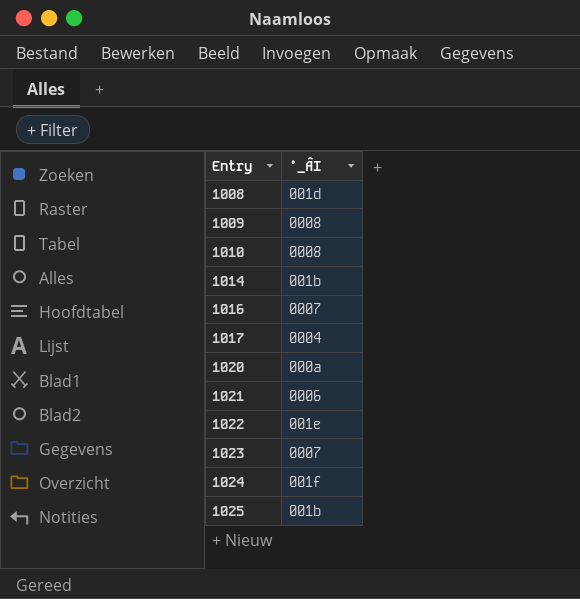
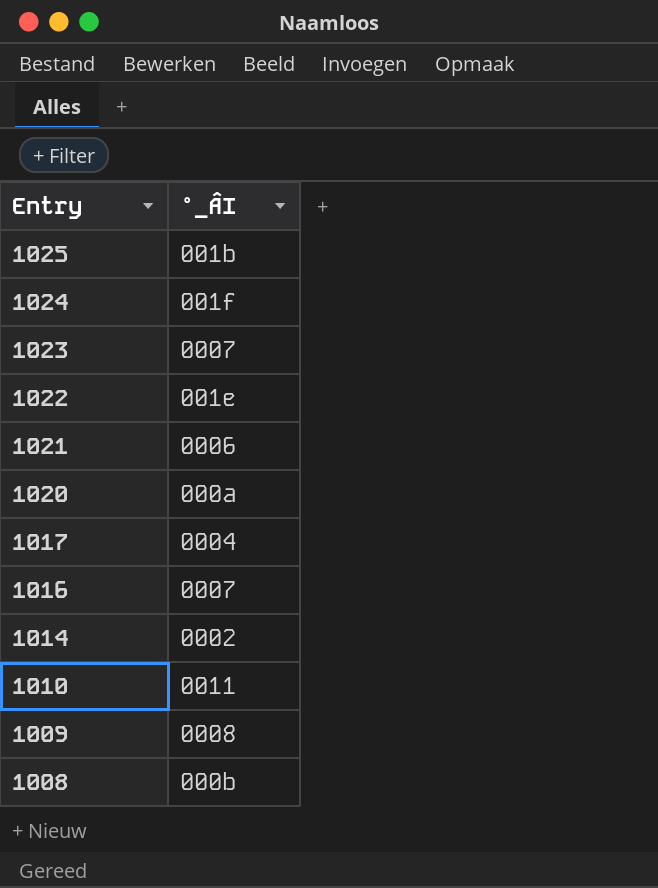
row order: Entry ascending -> Entry descending
1014 | °_ÂI: 001b -> 0002
1010 | °_ÂI: 0008 -> 0011
1008 | °_ÂI: 001d -> 000b

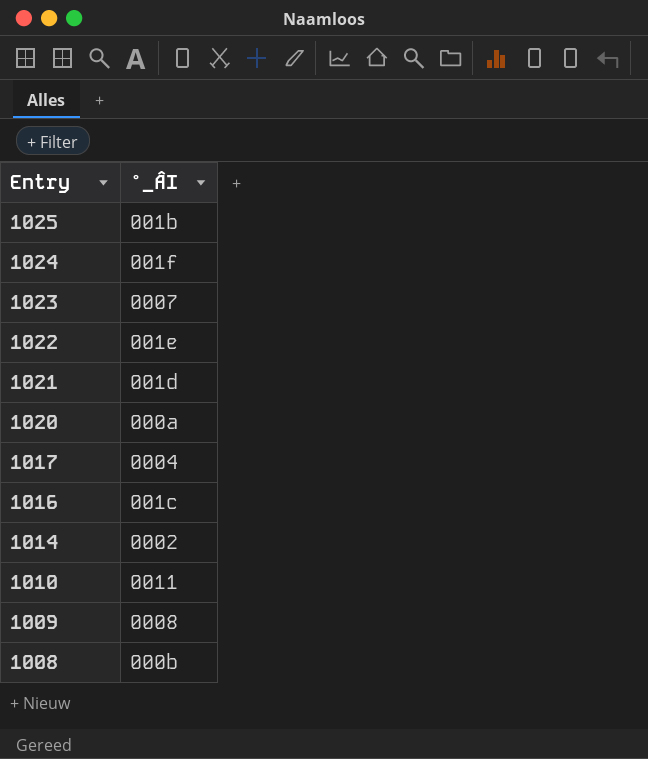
1021 | °_ÂI: 0006 -> 001d
1016 | °_ÂI: 0007 -> 001c

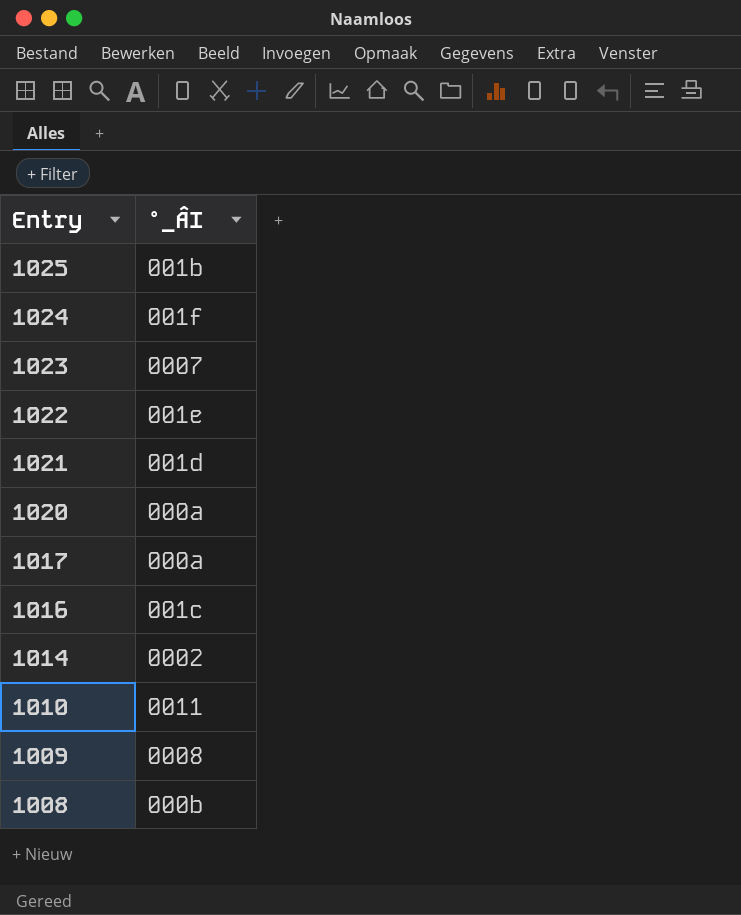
1017 | °_ÂI: 0004 -> 000a

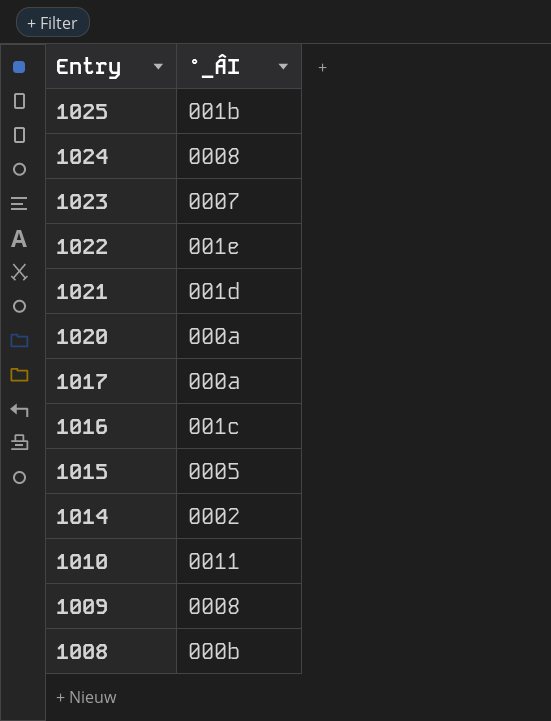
1024 | °_ÂI: 001f -> 0008
row 1015: none -> 0005

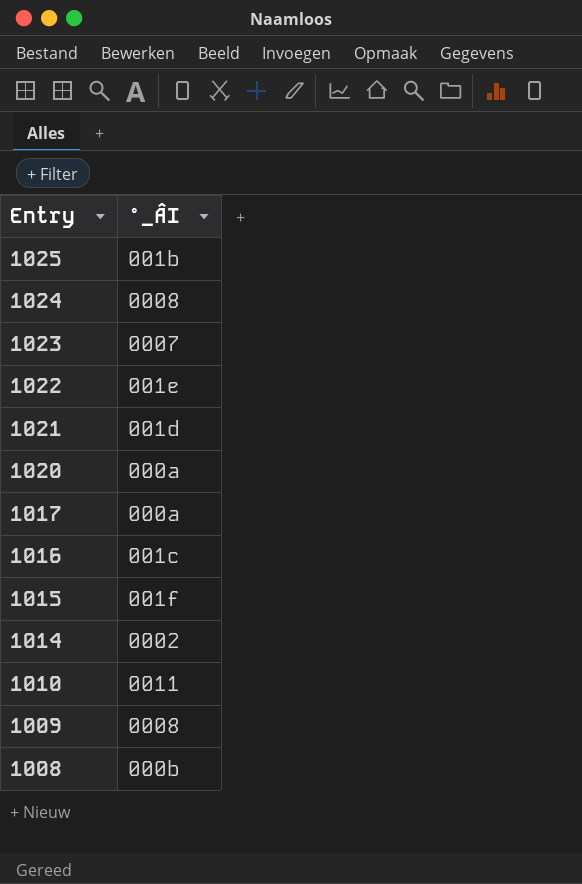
1015 | °_ÂI: 0005 -> 001f

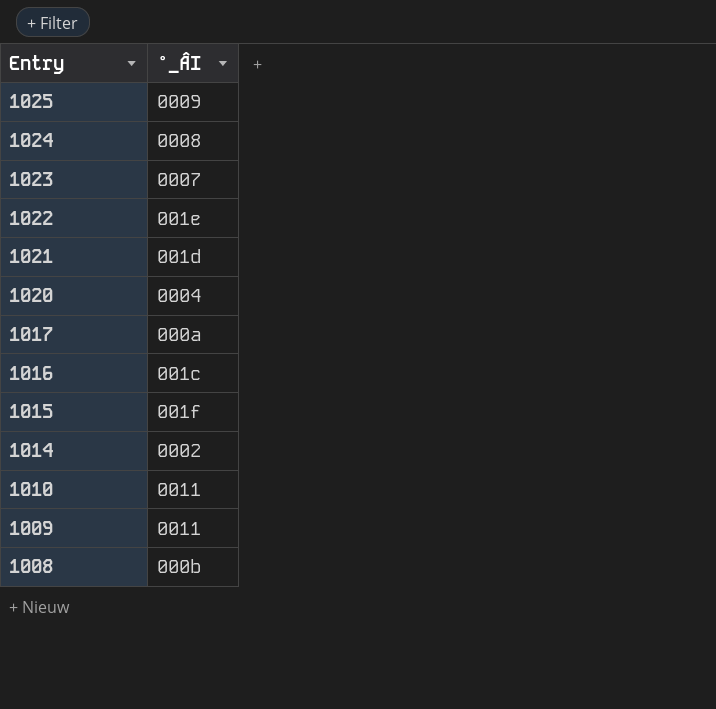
1025 | °_ÂI: 001b -> 0009
1020 | °_ÂI: 000a -> 0004
1009 | °_ÂI: 0008 -> 0011

